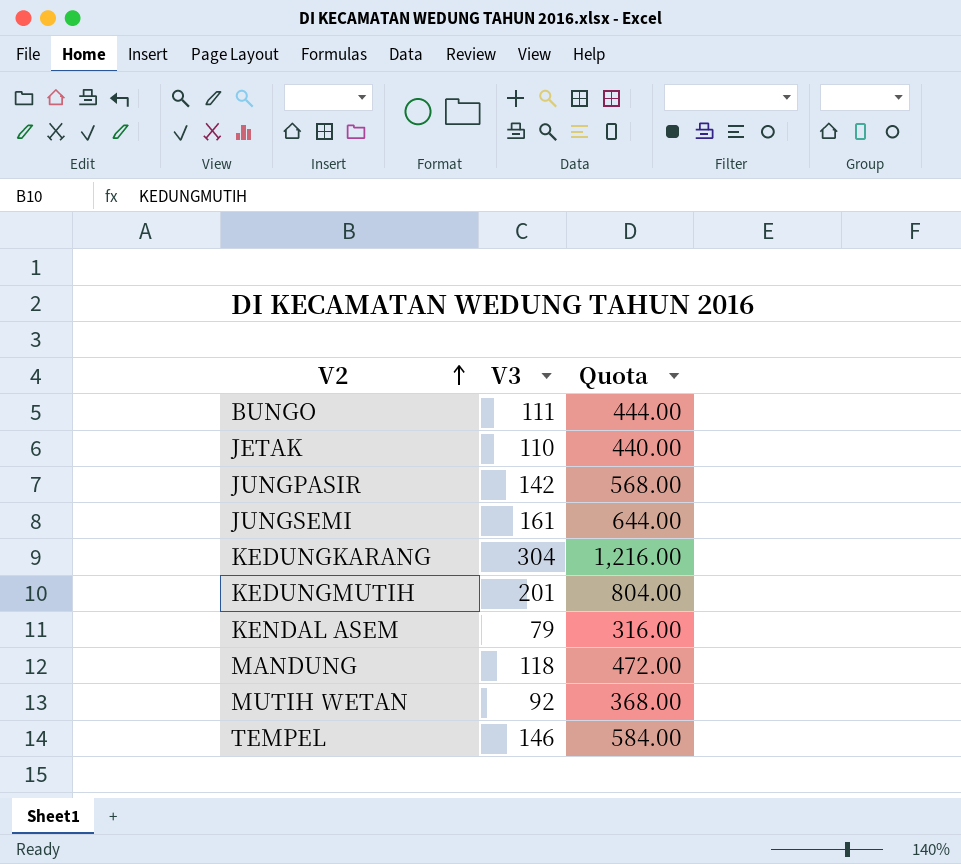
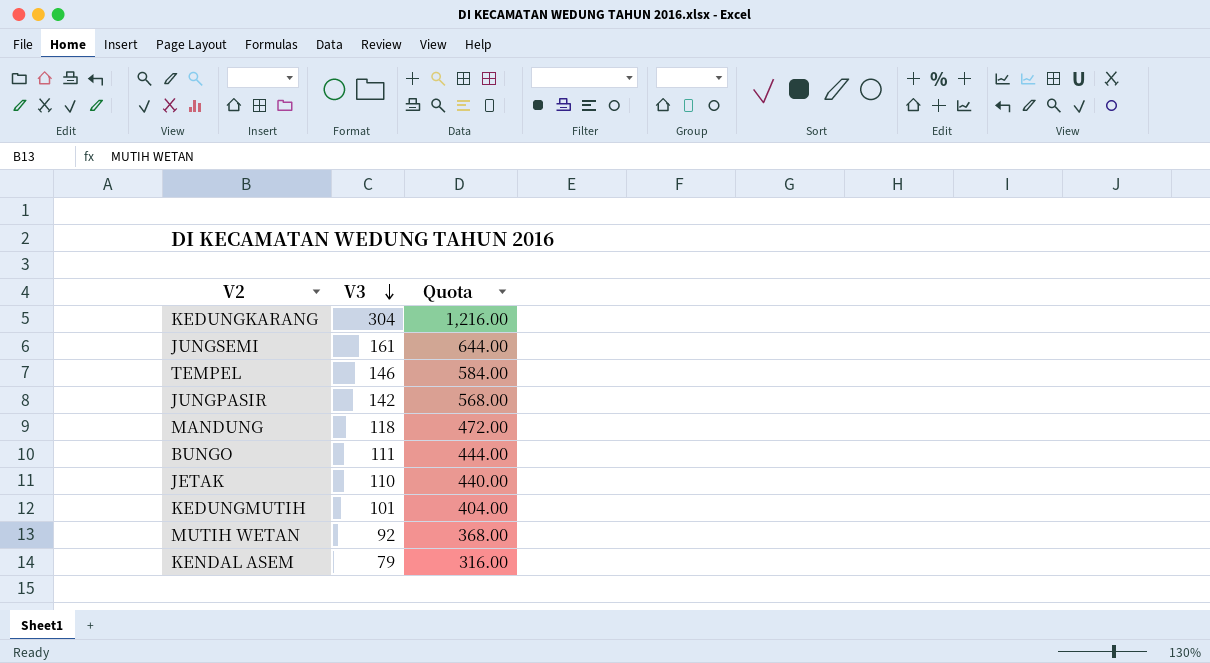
row order: V2 ascending -> V3 descending
KEDUNGMUTIH | V3: 201 -> 101
KEDUNGMUTIH | Quota: 804.00 -> 404.00

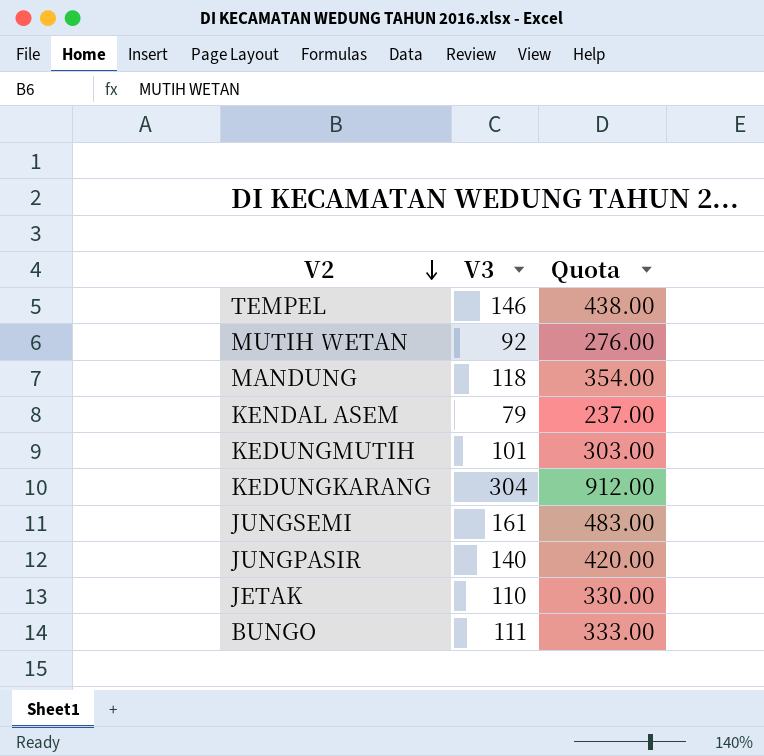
row order: V3 descending -> V2 descending
column Quota | formula: [V3] * 4 -> [V3] * 3
JUNGPASIR | V3: 142 -> 140

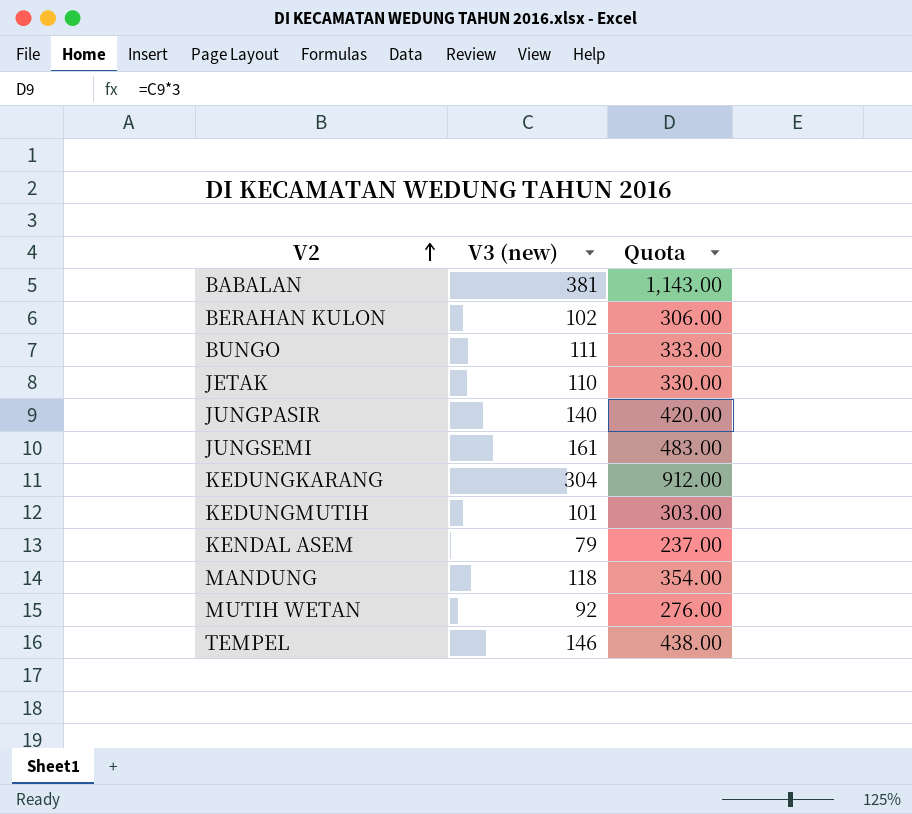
row order: V2 descending -> V2 ascending
column name: V3 -> V3 (new)
row BABALAN: none -> 381 | 1,143.00
row BERAHAN KULON: none -> 102 | 306.00

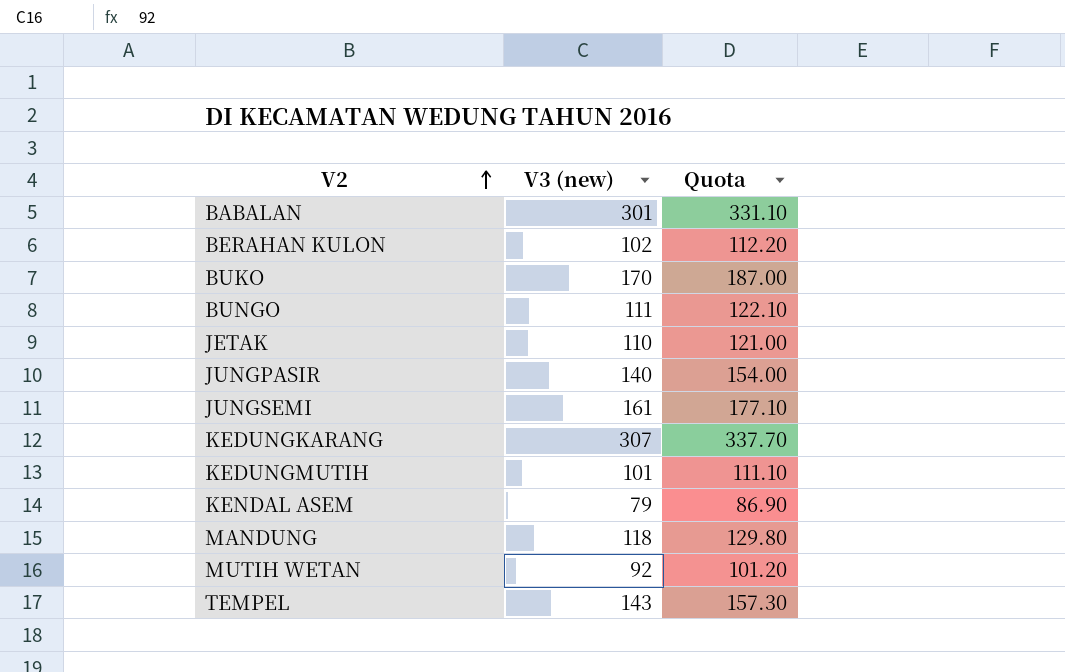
column Quota | formula: [V3 (new)] * 3 -> [V3 (new)] * 1.1
BABALAN | V3 (new): 381 -> 301
row BUKO: none -> 170 | 187.00
KEDUNGKARANG | V3 (new): 304 -> 307
TEMPEL | V3 (new): 146 -> 143

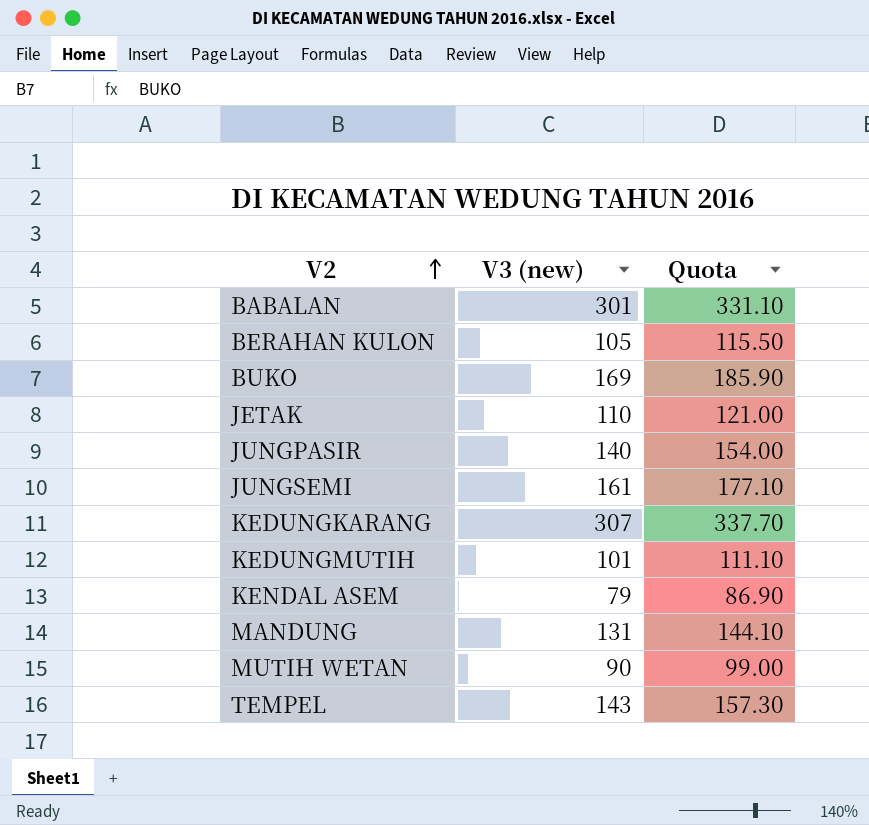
row BUNGO: 111 | 122.10 -> none
BERAHAN KULON | V3 (new): 102 -> 105
BERAHAN KULON | Quota: 112.20 -> 115.50
BUKO | V3 (new): 170 -> 169
BUKO | Quota: 187.00 -> 185.90
MANDUNG | V3 (new): 118 -> 131
MANDUNG | Quota: 129.80 -> 144.10
MUTIH WETAN | V3 (new): 92 -> 90
MUTIH WETAN | Quota: 101.20 -> 99.00

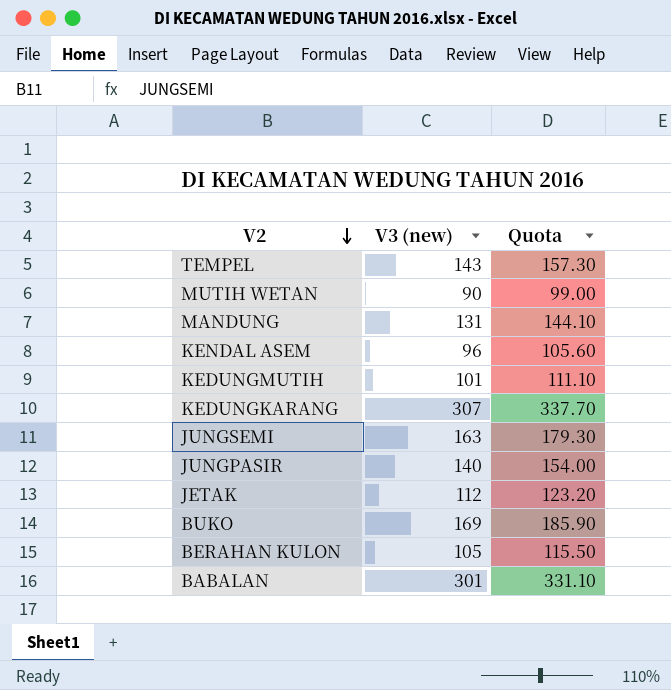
row order: V2 ascending -> V2 descending
KENDAL ASEM | V3 (new): 79 -> 96
KENDAL ASEM | Quota: 86.90 -> 105.60
JUNGSEMI | V3 (new): 161 -> 163
JUNGSEMI | Quota: 177.10 -> 179.30
JETAK | V3 (new): 110 -> 112
JETAK | Quota: 121.00 -> 123.20

